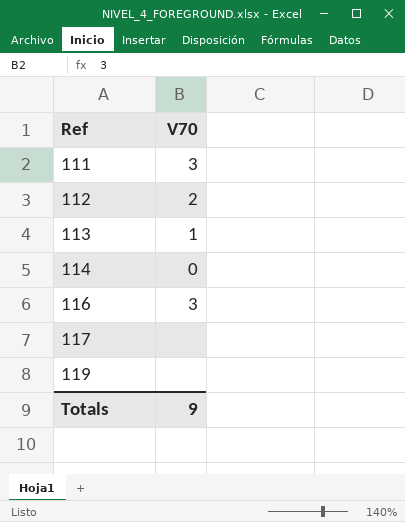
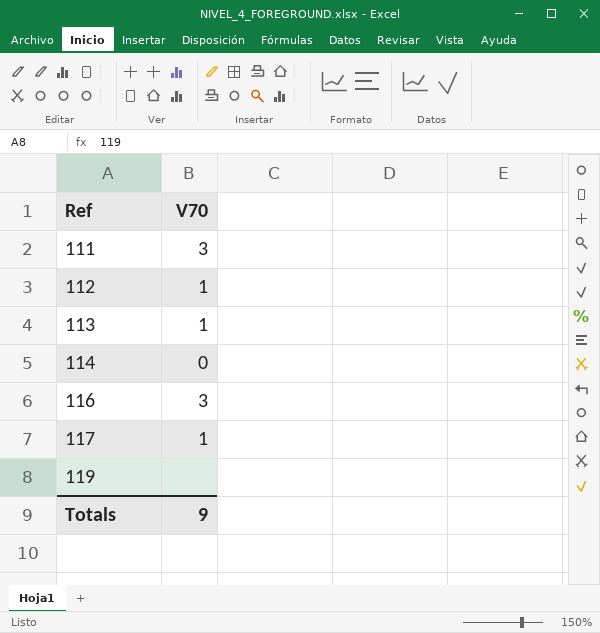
112 | V70: 2 -> 1
117 | V70: none -> 1

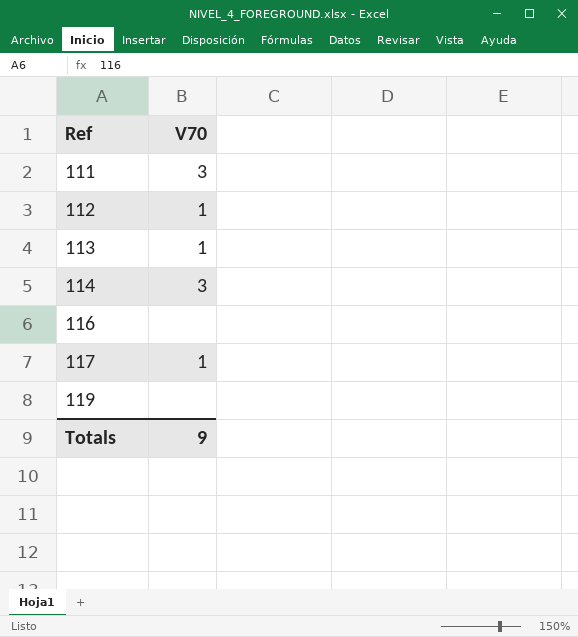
114 | V70: 0 -> 3
116 | V70: 3 -> none

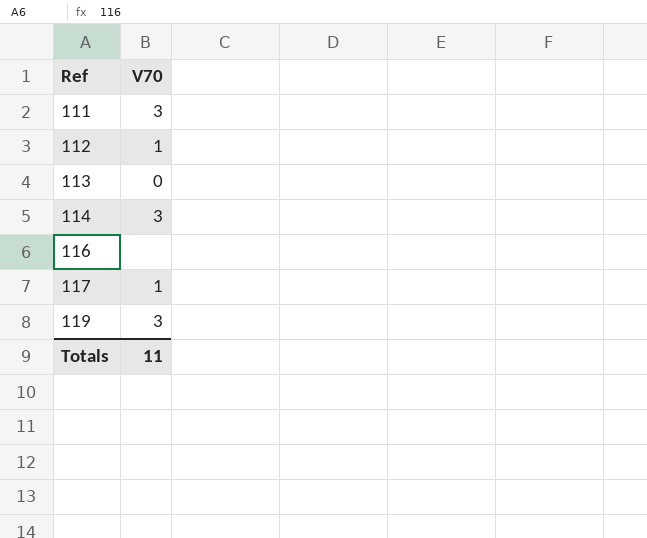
113 | V70: 1 -> 0
119 | V70: none -> 3
Totals | V70: 9 -> 11

